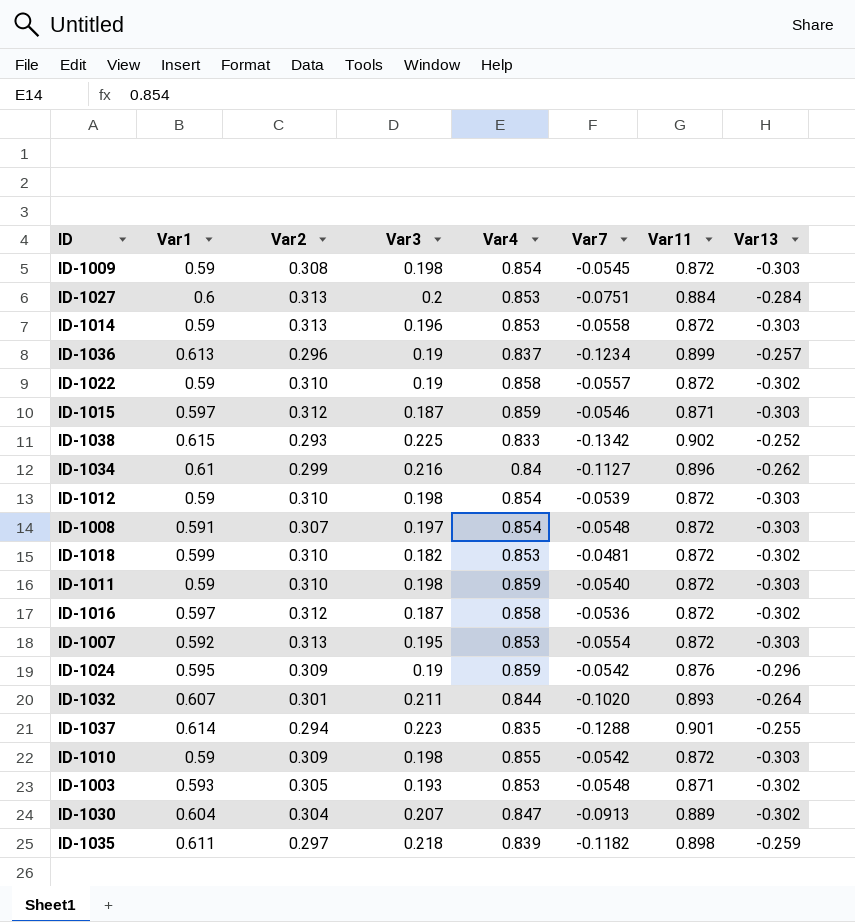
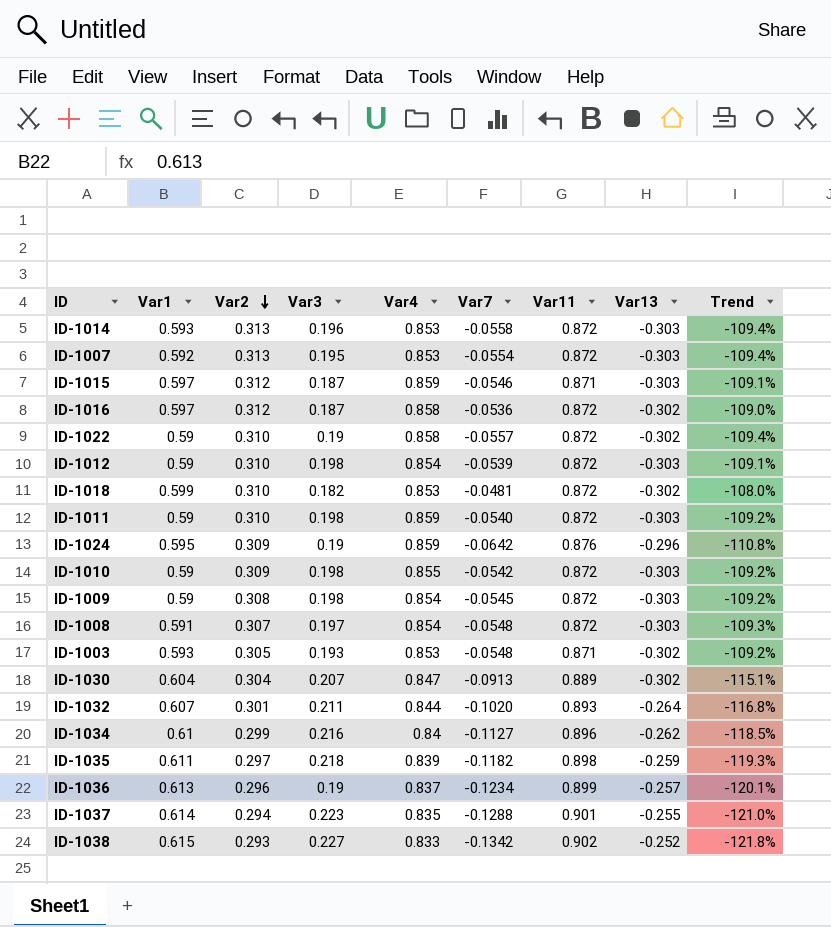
row order: none -> Var2 descending
column Trend | formula: none -> ([Var7] - [Var1]) / [Var1]
row ID-1027: 0.6 | 0.313 | 0.2 | 0.853 | -0.0751 | 0.884 | -0.284 -> none
ID-1014 | Var1: 0.59 -> 0.593
ID-1024 | Var7: -0.0542 -> -0.0642
ID-1038 | Var3: 0.225 -> 0.227

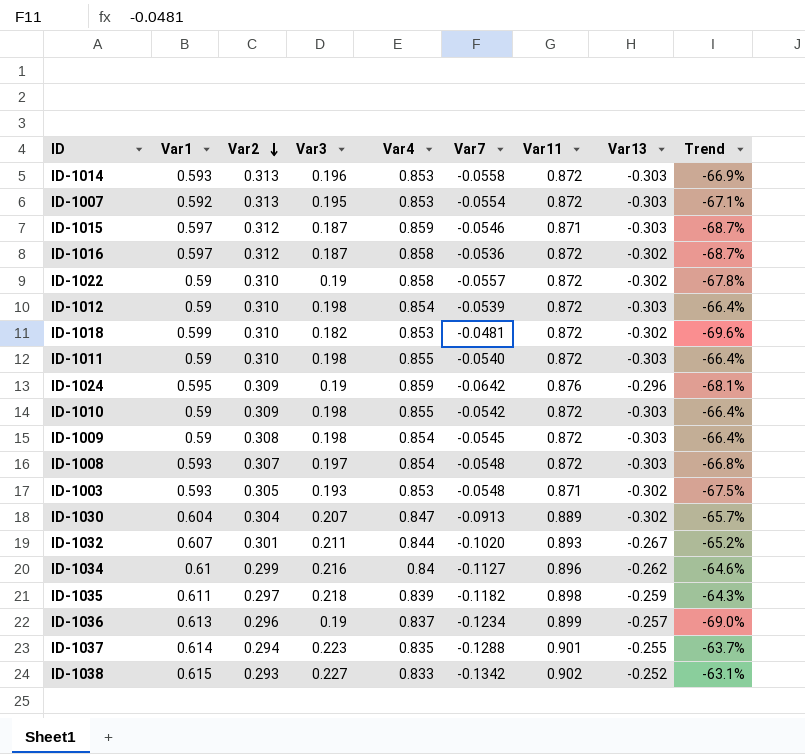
column Trend | formula: ([Var7] - [Var1]) / [Var1] -> ([Var3] - [Var1]) / [Var1]
ID-1011 | Var4: 0.859 -> 0.855
ID-1008 | Var1: 0.591 -> 0.593
ID-1032 | Var13: -0.264 -> -0.267

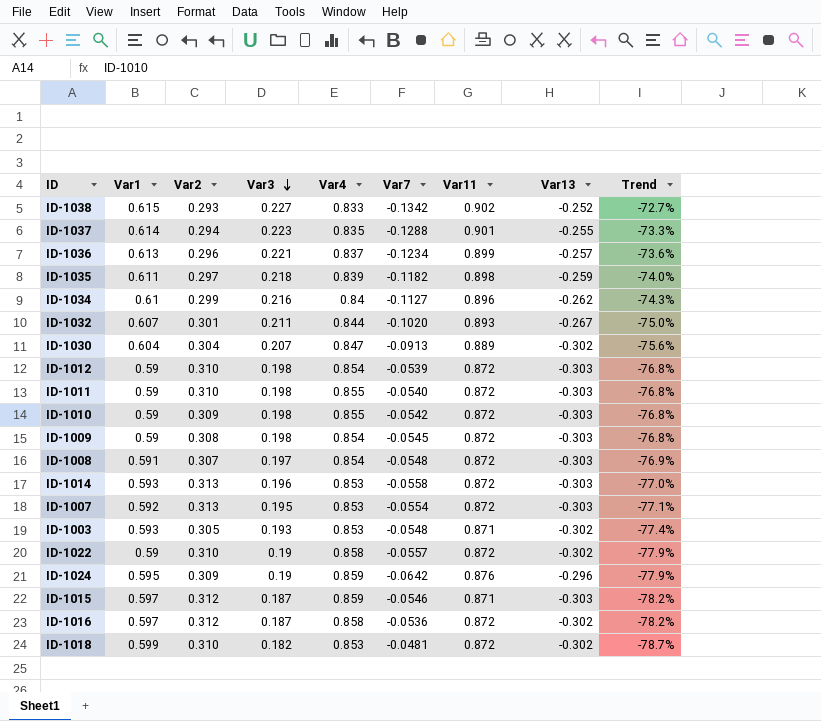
row order: Var2 descending -> Var3 descending
column Trend | formula: ([Var3] - [Var1]) / [Var1] -> ([Var3] - [Var4]) / [Var4]
ID-1036 | Var3: 0.19 -> 0.221
ID-1008 | Var1: 0.593 -> 0.591

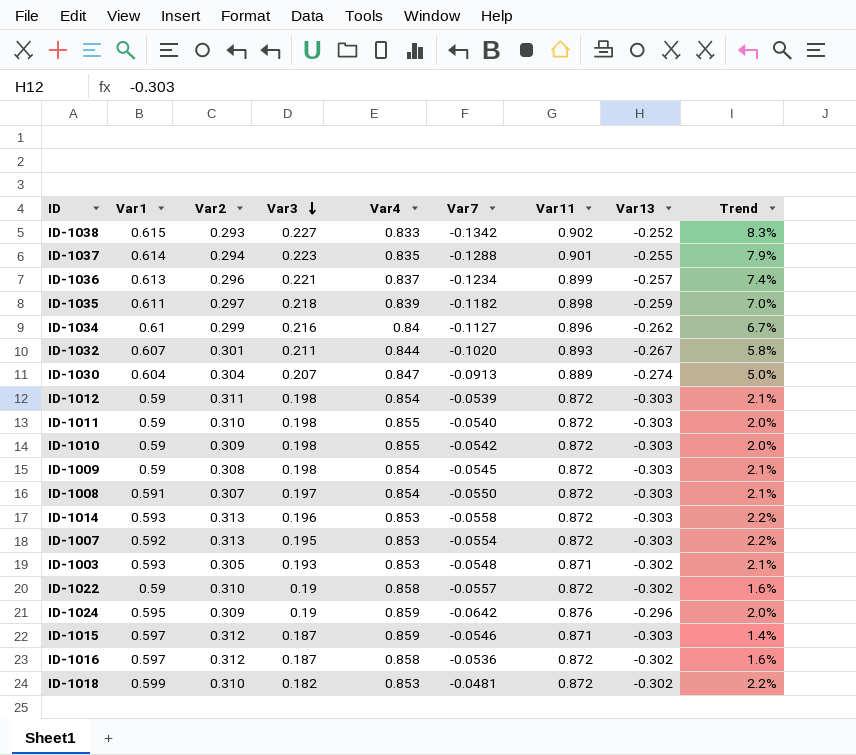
column Trend | formula: ([Var3] - [Var4]) / [Var4] -> ([Var11] - [Var4]) / [Var4]
ID-1030 | Var13: -0.302 -> -0.274
ID-1012 | Var2: 0.310 -> 0.311
ID-1008 | Var7: -0.0548 -> -0.0550

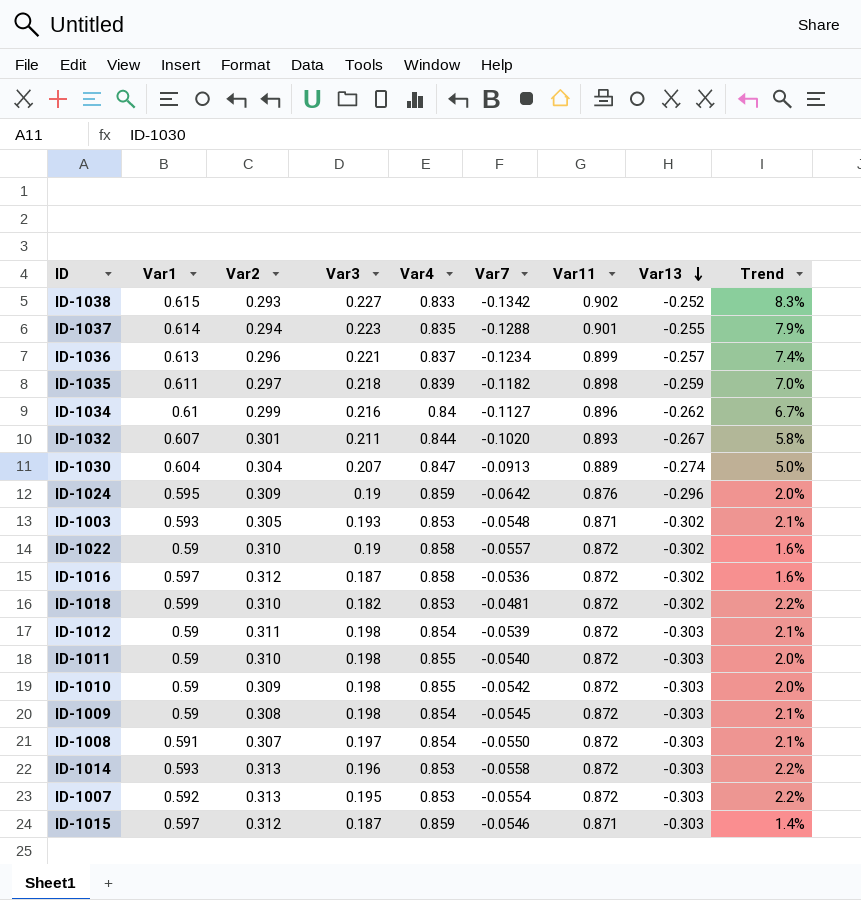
row order: Var3 descending -> Var13 descending

